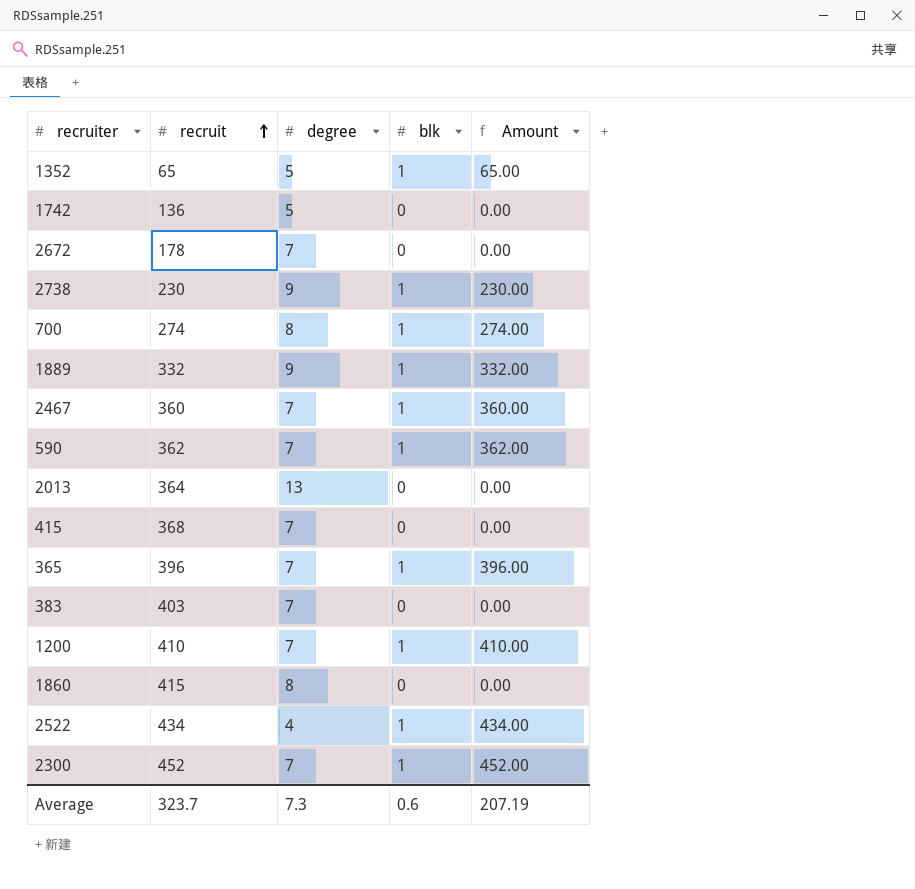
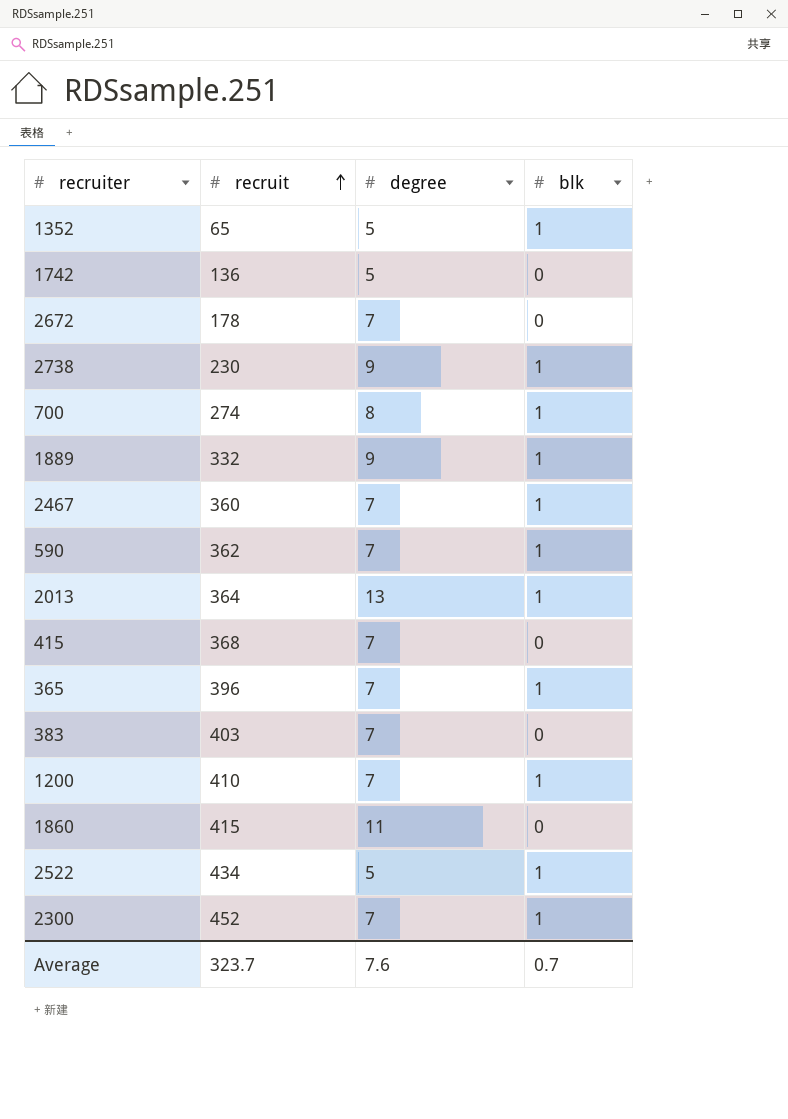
column Amount | formula: [recruit] * [blk] -> none
2013 | blk: 0 -> 1
1860 | degree: 8 -> 11
2522 | degree: 4 -> 5
Average | degree: 7.3 -> 7.6
Average | blk: 0.6 -> 0.7

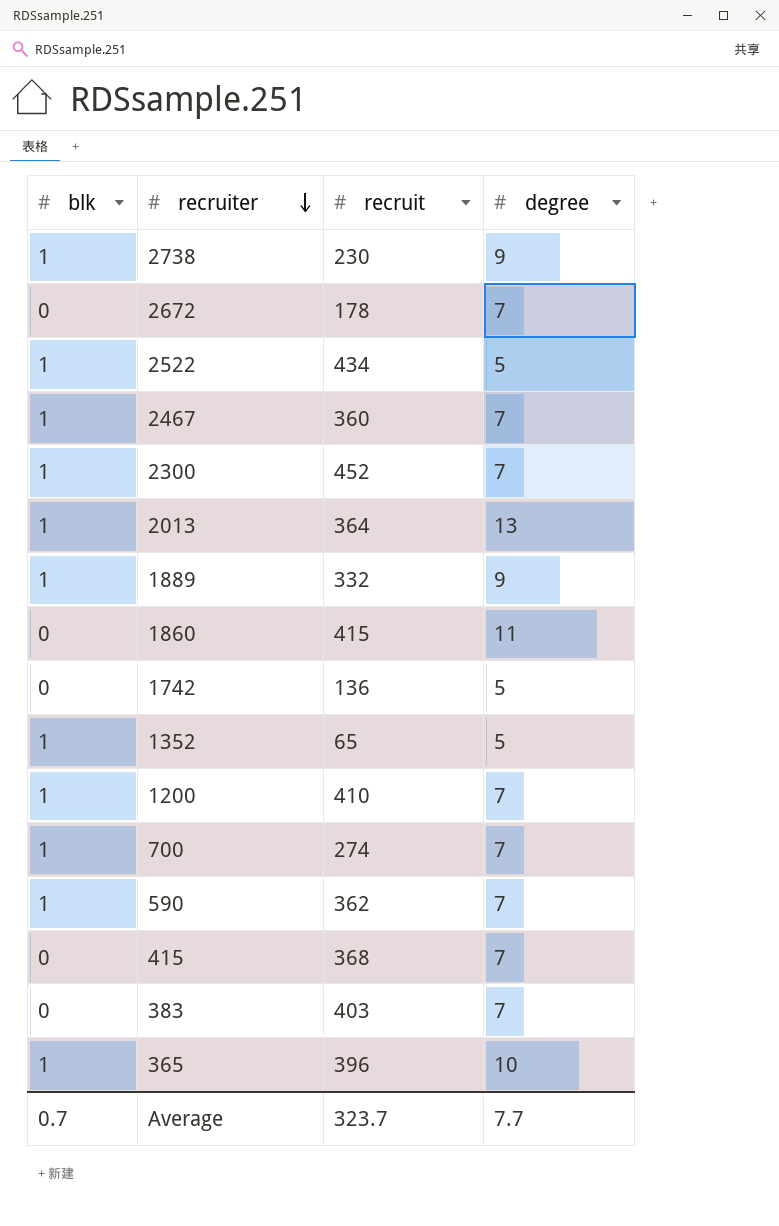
row order: recruit ascending -> recruiter descending
column blk | position: 4 -> 1
700 | degree: 8 -> 7
365 | degree: 7 -> 10
Average | degree: 7.6 -> 7.7

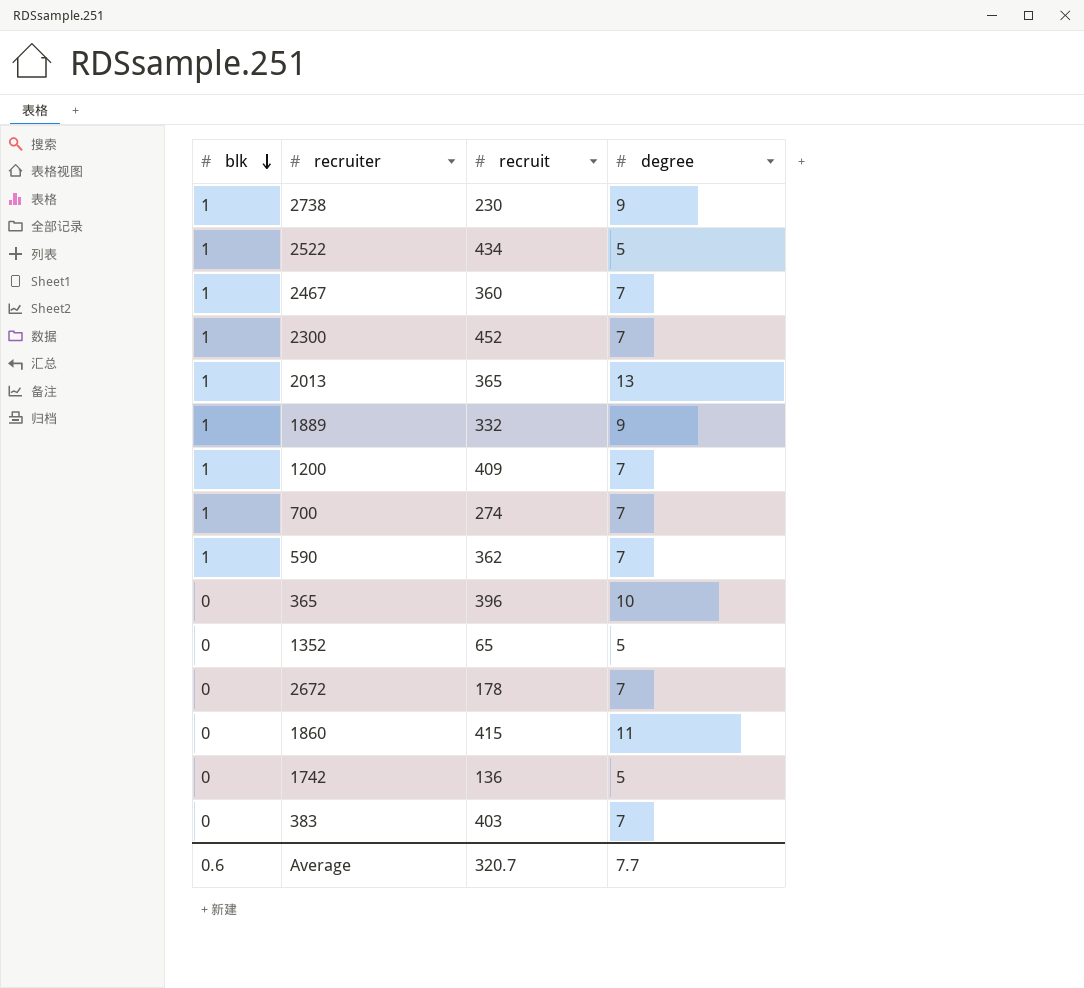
row order: recruiter descending -> blk descending
row 415: 0 | 368 | 7 -> none
2013 | recruit: 364 -> 365
1200 | recruit: 410 -> 409
365 | blk: 1 -> 0
1352 | blk: 1 -> 0
Average | blk: 0.7 -> 0.6
Average | recruit: 323.7 -> 320.7

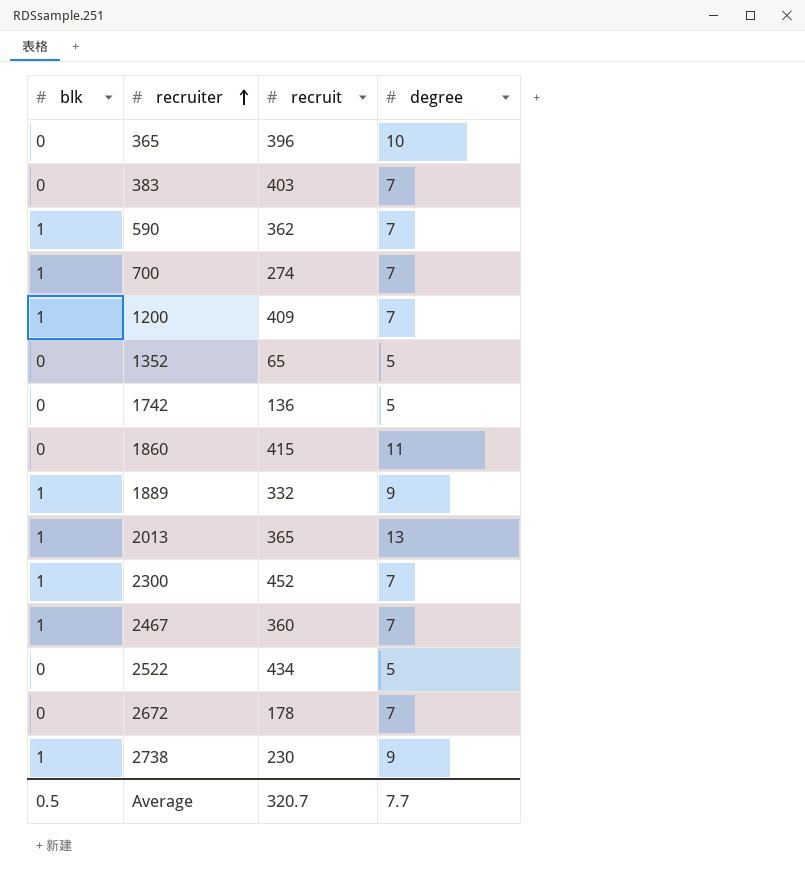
row order: blk descending -> recruiter ascending
2522 | blk: 1 -> 0
Average | blk: 0.6 -> 0.5

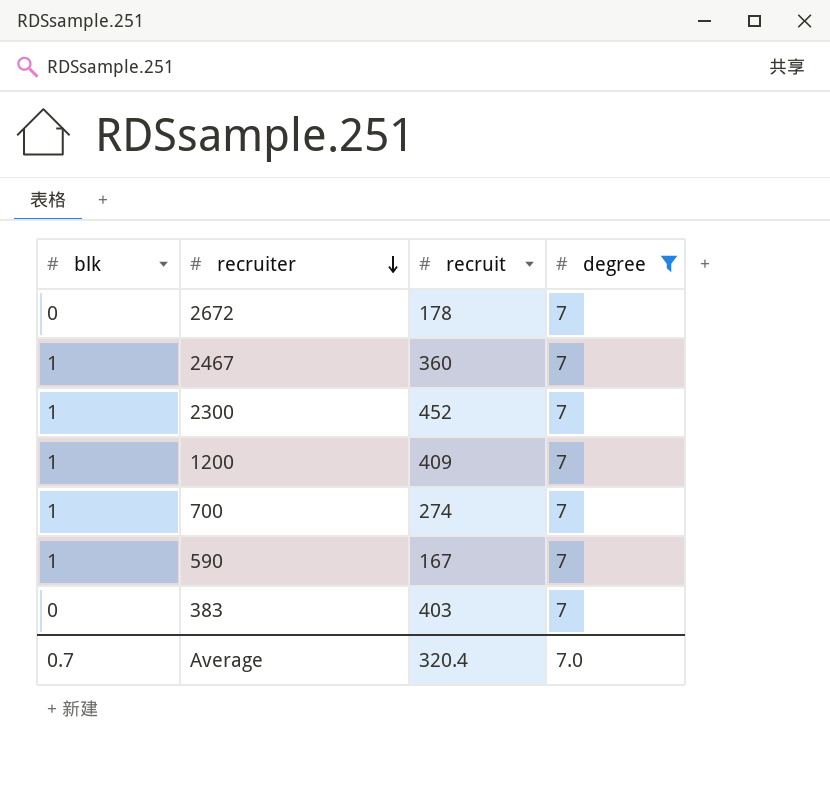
filter: none -> degree = 7
row order: recruiter ascending -> recruiter descending
590 | recruit: 362 -> 167
Average | blk: 0.5 -> 0.7
Average | recruit: 320.7 -> 320.4
Average | degree: 7.7 -> 7.0

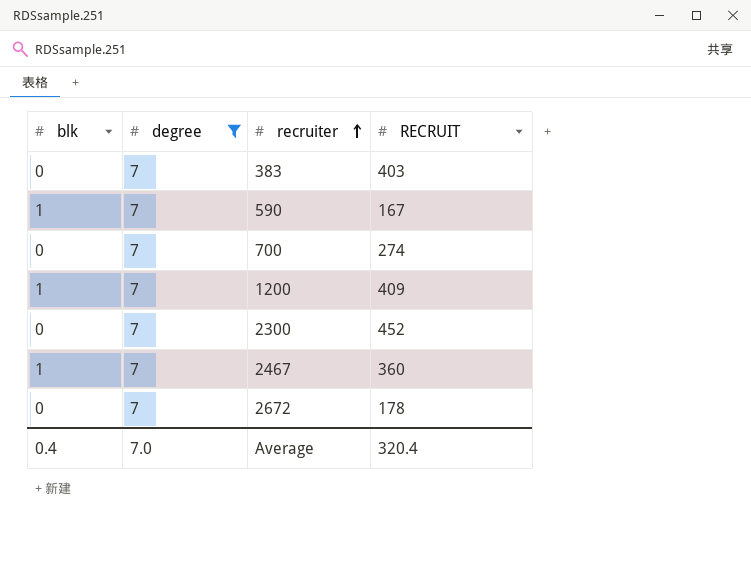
row order: recruiter descending -> recruiter ascending
column degree | position: 4 -> 2
column name: recruit -> RECRUIT
700 | blk: 1 -> 0
2300 | blk: 1 -> 0
Average | blk: 0.7 -> 0.4

